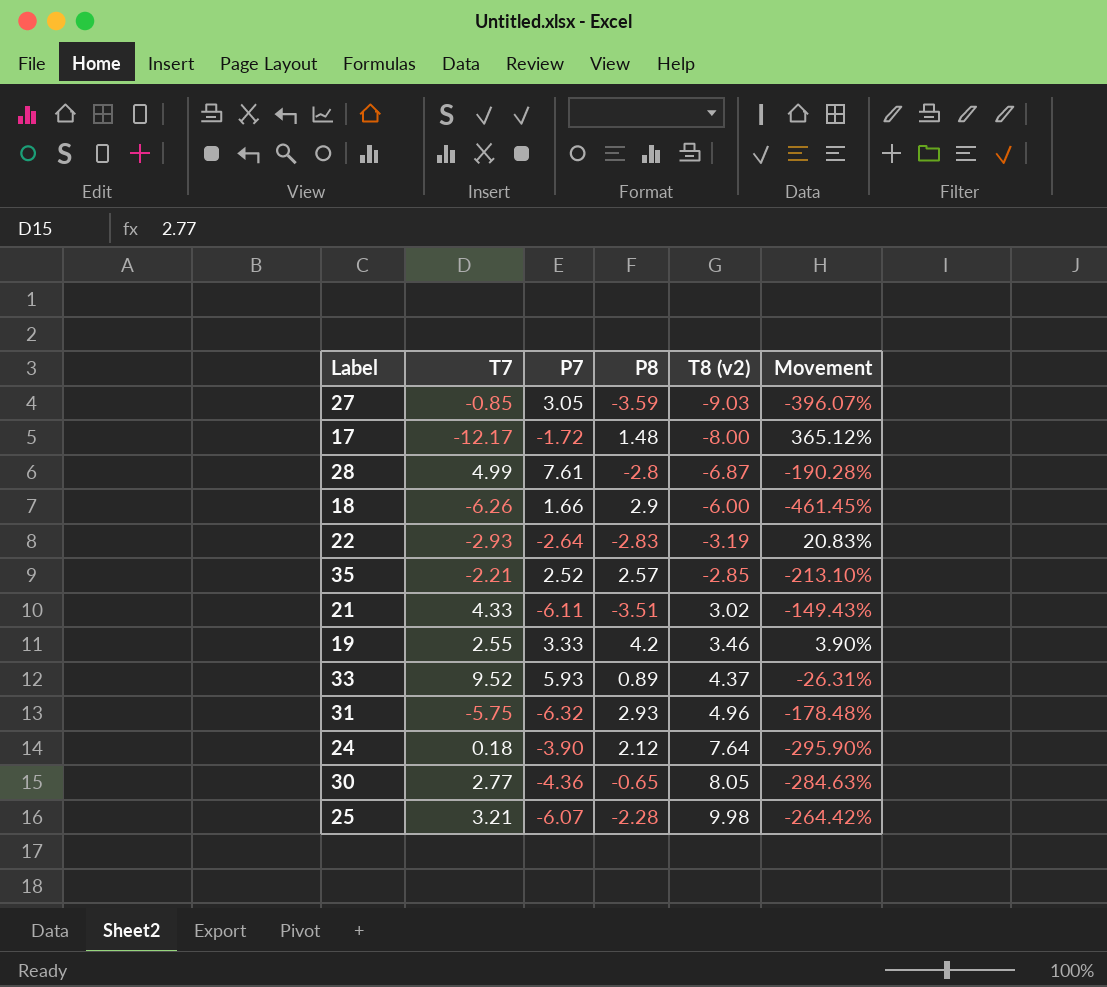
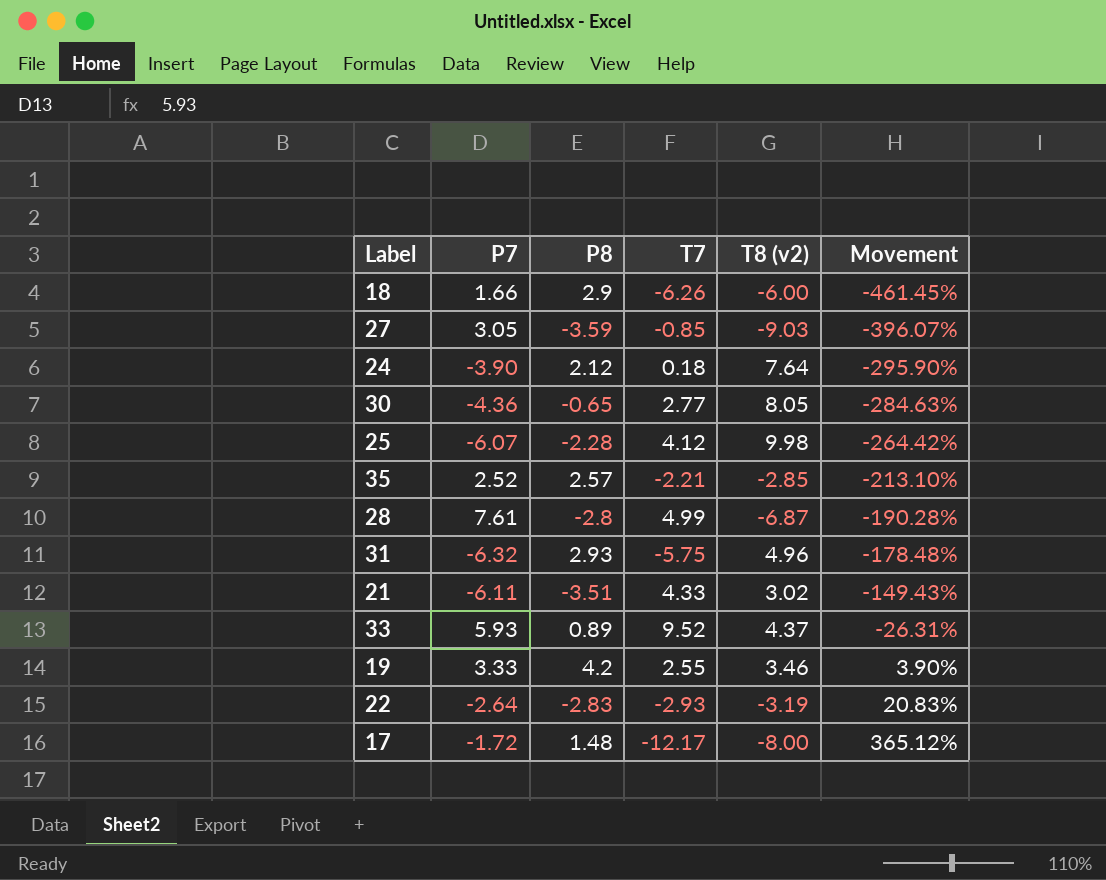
row order: T8 (v2) ascending -> Movement ascending
column T7 | position: 2 -> 4
25 | T7: 3.21 -> 4.12

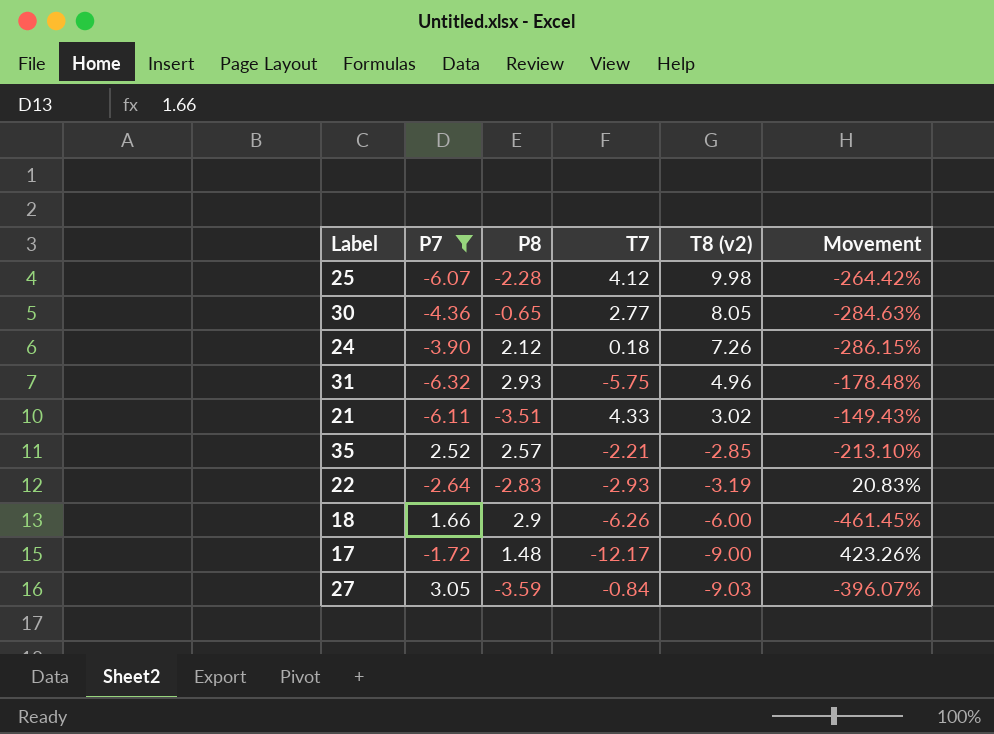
filter: none -> P7 <= 3.05
row order: Movement ascending -> T8 (v2) descending
24 | T8 (v2): 7.64 -> 7.26
24 | Movement: -295.90% -> -286.15%
17 | T8 (v2): -8.00 -> -9.00
17 | Movement: 365.12% -> 423.26%
27 | T7: -0.85 -> -0.84

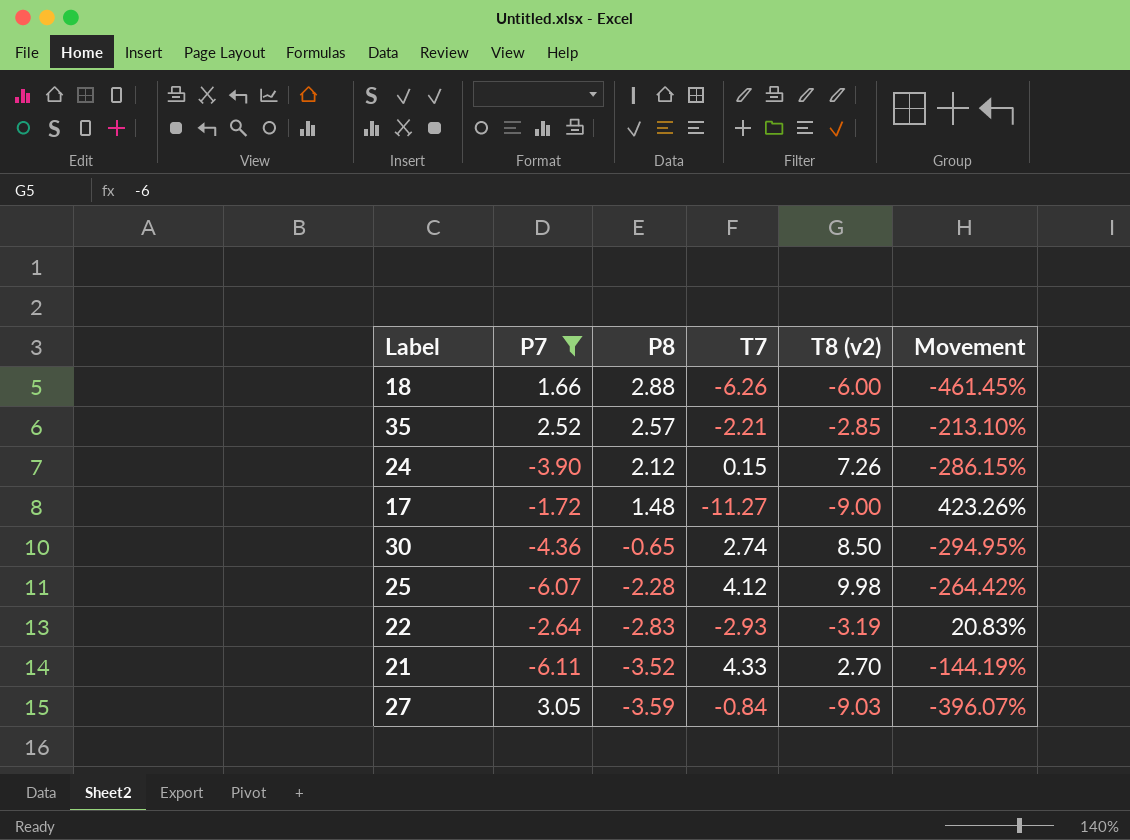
row order: T8 (v2) descending -> P8 descending
row 31: -6.32 | 2.93 | -5.75 | 4.96 | -178.48% -> none
18 | P8: 2.9 -> 2.88
24 | T7: 0.18 -> 0.15
17 | T7: -12.17 -> -11.27
30 | T7: 2.77 -> 2.74
30 | T8 (v2): 8.05 -> 8.50
30 | Movement: -284.63% -> -294.95%
21 | P8: -3.51 -> -3.52
21 | T8 (v2): 3.02 -> 2.70
21 | Movement: -149.43% -> -144.19%

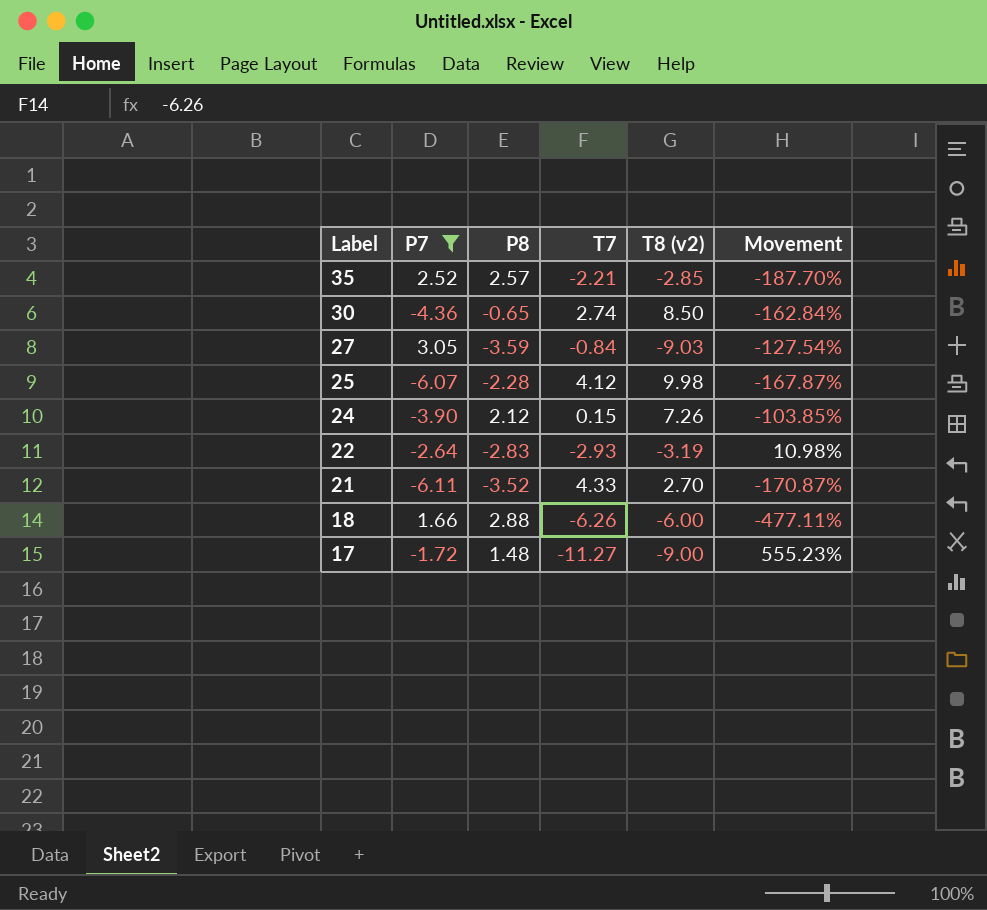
row order: P8 descending -> Label descending
column Movement | formula: ([T8 (v2)] - [P7]) / [P7] -> ([T7] - [P7]) / [P7]

